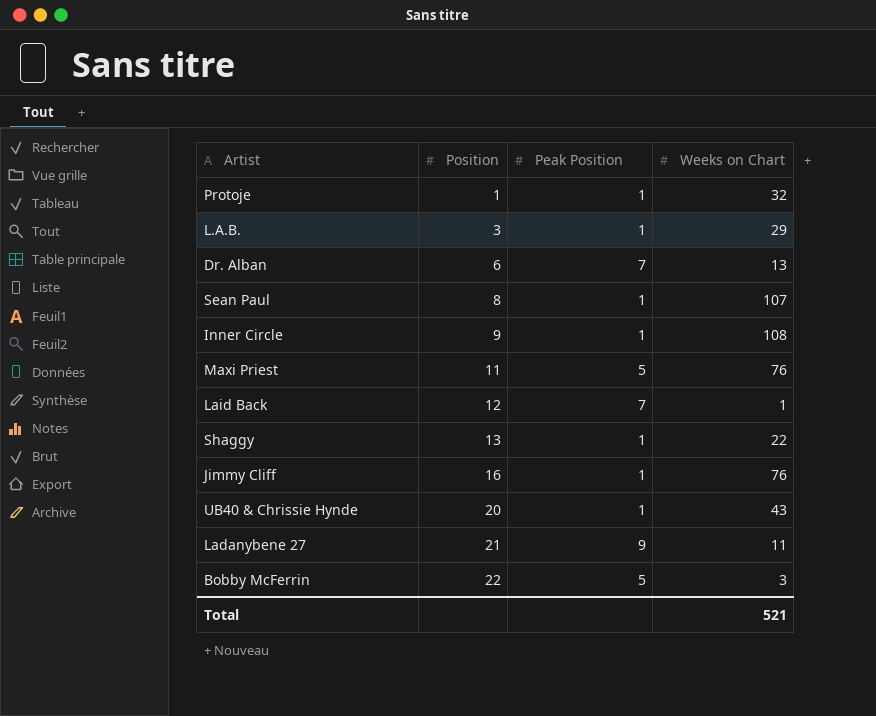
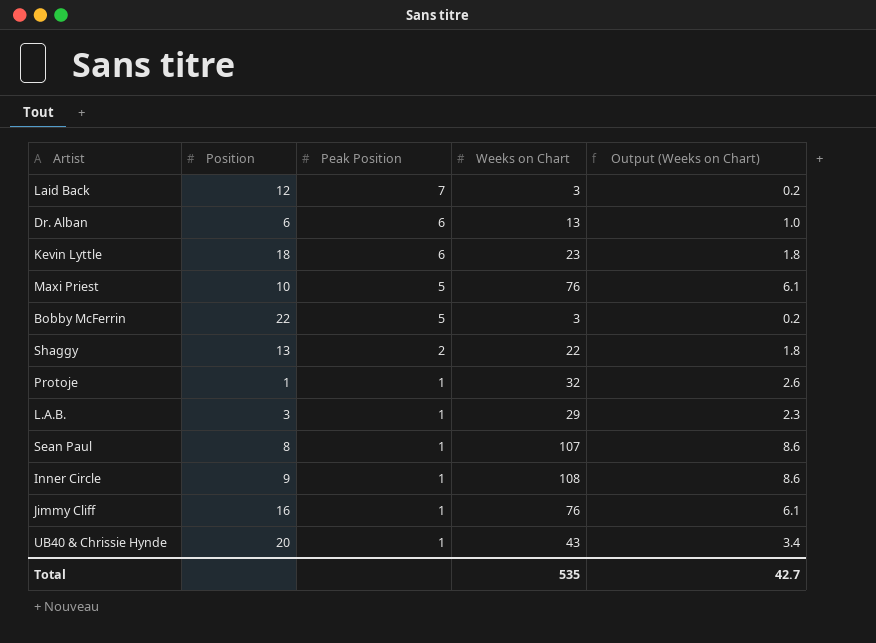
row order: Position ascending -> Peak Position descending
column Output (Weeks on Chart) | formula: none -> [Weeks on Chart] * 0.08
row Ladanybene 27: 21 | 9 | 11 -> none
Laid Back | Weeks on Chart: 1 -> 3
Dr. Alban | Peak Position: 7 -> 6
row Kevin Lyttle: none -> 18 | 6 | 23 | 1.8
Maxi Priest | Position: 11 -> 10
Shaggy | Peak Position: 1 -> 2
Total | Weeks on Chart: 521 -> 535

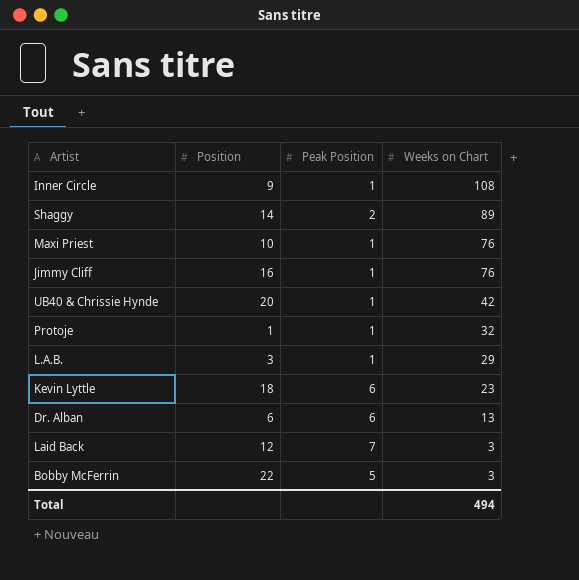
row order: Peak Position descending -> Weeks on Chart descending
column Output (Weeks on Chart) | formula: [Weeks on Chart] * 0.08 -> none
row Sean Paul: 8 | 1 | 107 | 8.6 -> none
Shaggy | Position: 13 -> 14
Shaggy | Weeks on Chart: 22 -> 89
Maxi Priest | Peak Position: 5 -> 1
UB40 & Chrissie Hynde | Weeks on Chart: 43 -> 42
Total | Weeks on Chart: 535 -> 494

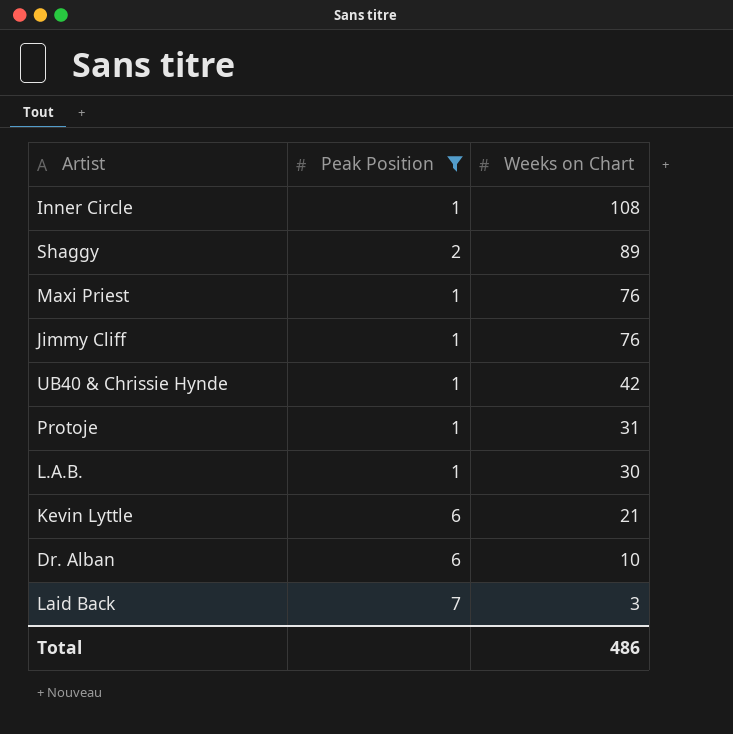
filter: none -> Peak Position != 5
column Position | position: 2 -> none
Protoje | Weeks on Chart: 32 -> 31
L.A.B. | Weeks on Chart: 29 -> 30
Kevin Lyttle | Weeks on Chart: 23 -> 21
Dr. Alban | Weeks on Chart: 13 -> 10
Total | Weeks on Chart: 494 -> 486

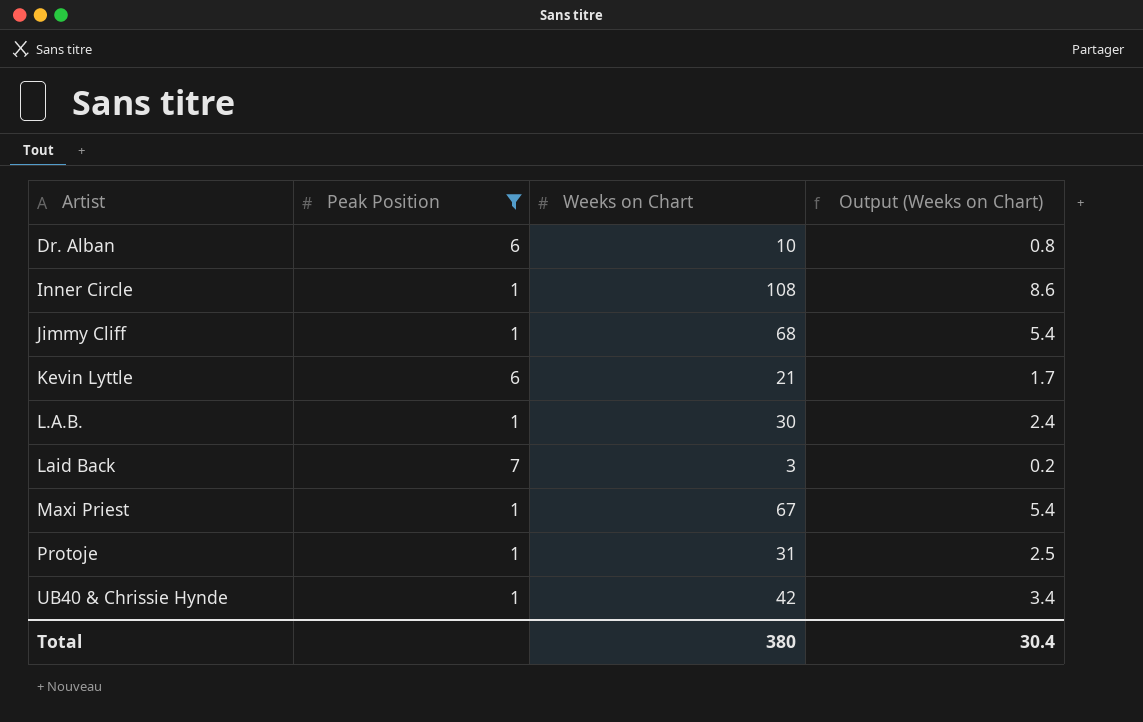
row order: Weeks on Chart descending -> Artist ascending
column Output (Weeks on Chart) | formula: none -> [Weeks on Chart] * 0.08
row Shaggy: 2 | 89 -> none
Jimmy Cliff | Weeks on Chart: 76 -> 68
Maxi Priest | Weeks on Chart: 76 -> 67
Total | Weeks on Chart: 486 -> 380

